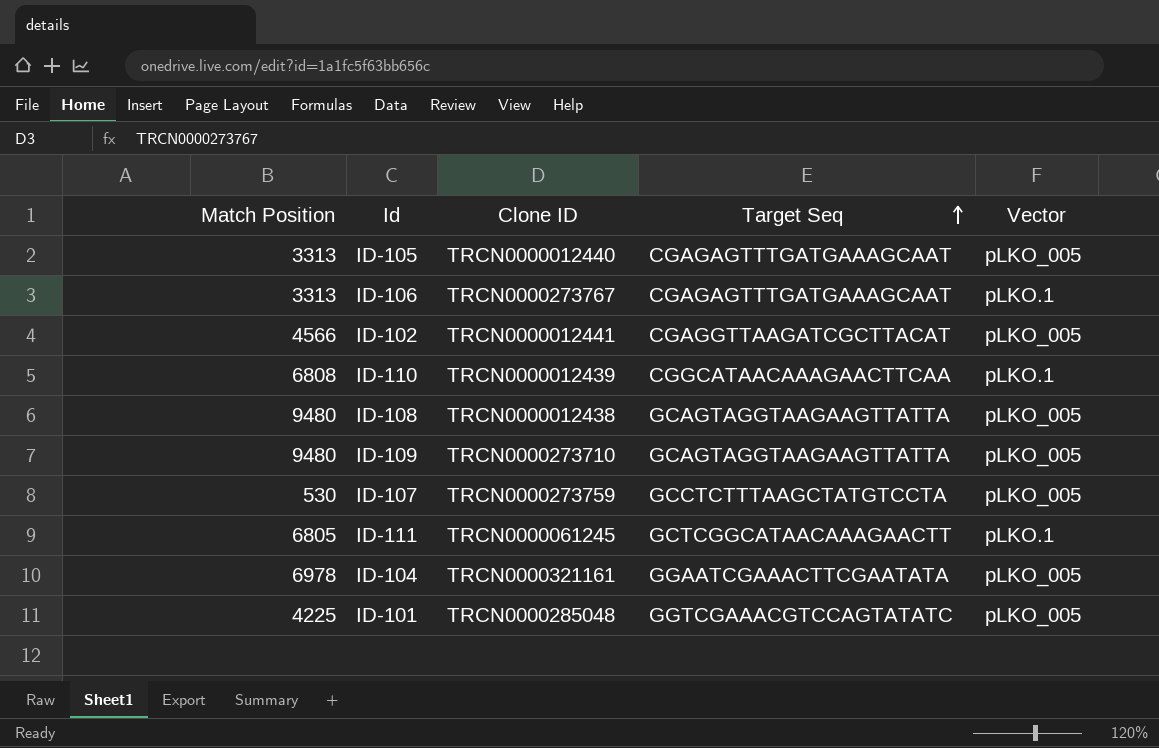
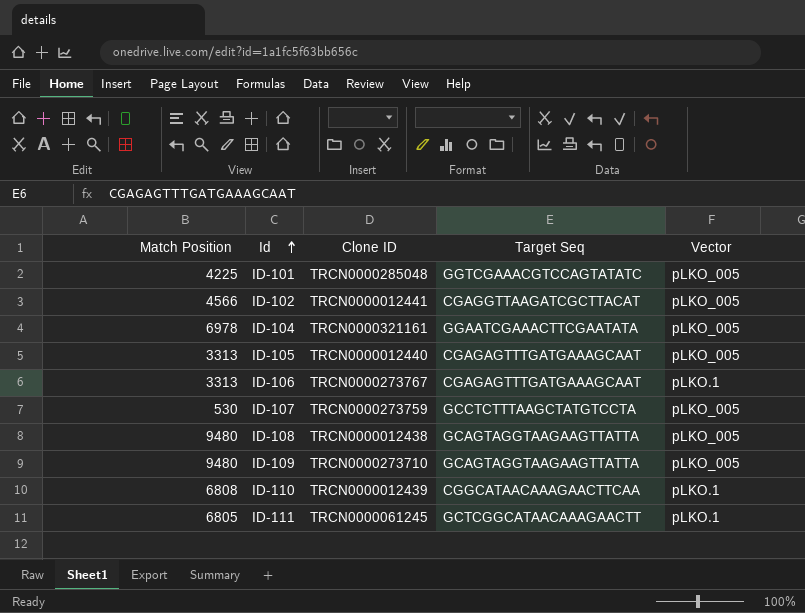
row order: Target Seq ascending -> Id ascending

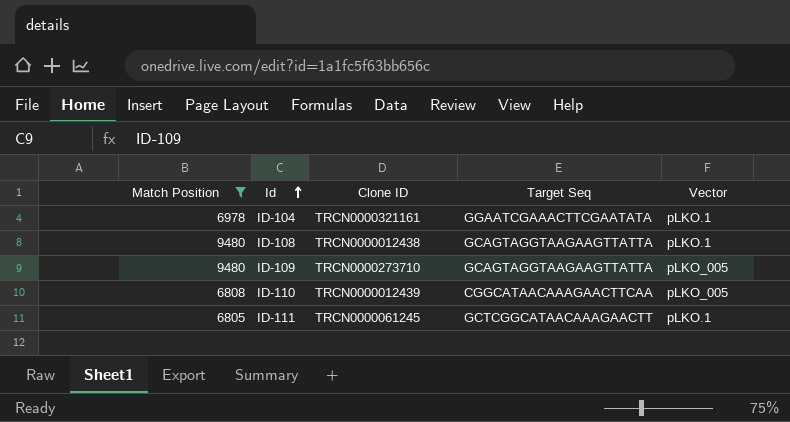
filter: none -> Match Position >= 6805
ID-104 | Vector: pLKO_005 -> pLKO.1
ID-108 | Vector: pLKO_005 -> pLKO.1
ID-110 | Vector: pLKO.1 -> pLKO_005

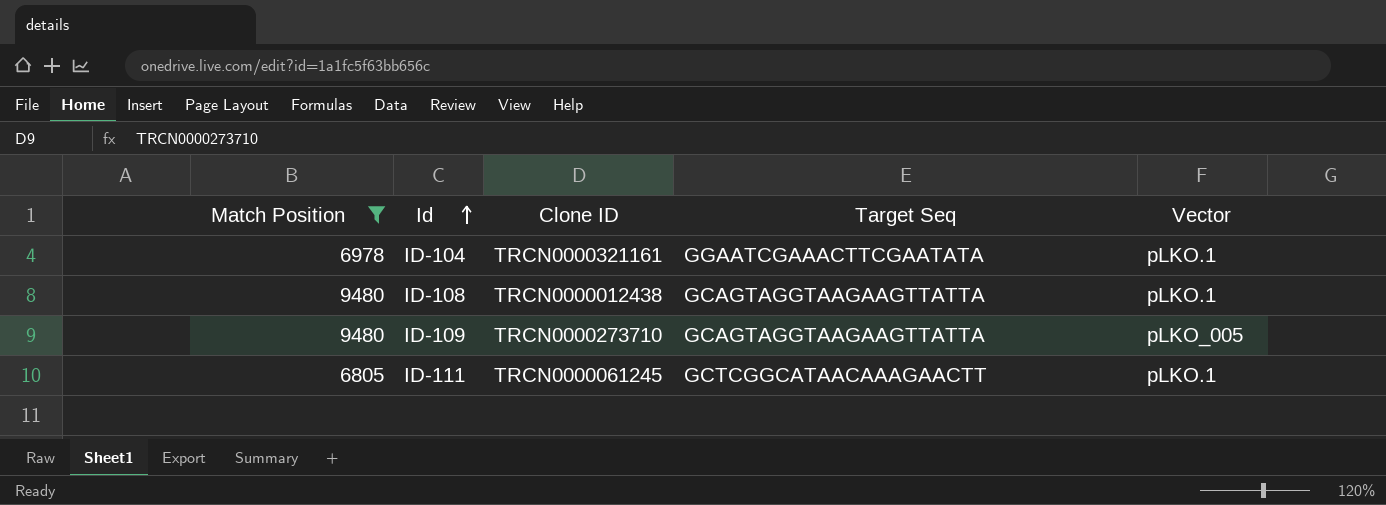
row ID-110: 6808 | TRCN0000012439 | CGGCATAACAAAGAACTTCAA | pLKO_005 -> none

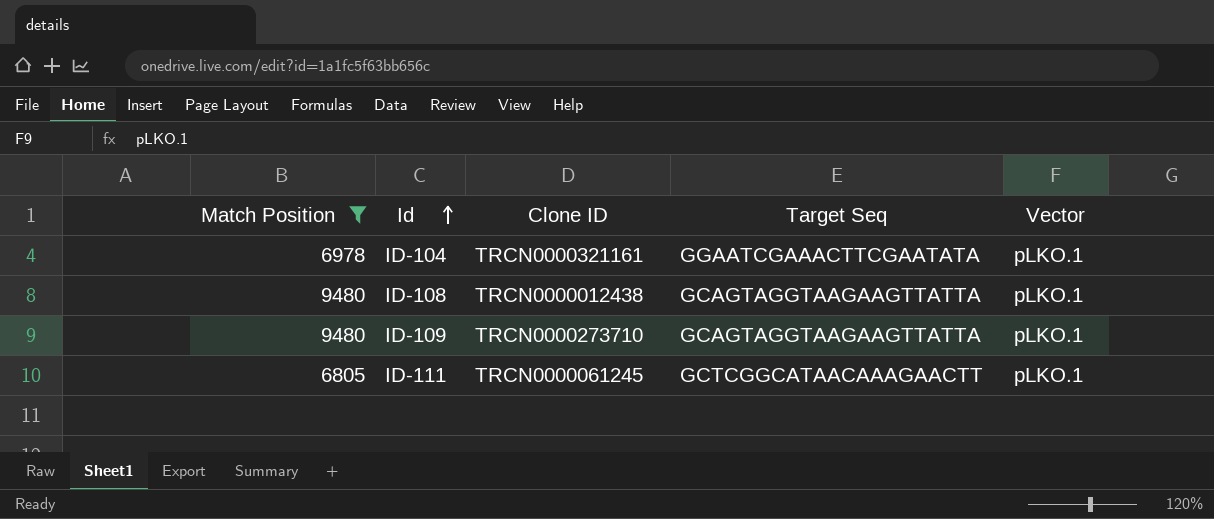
ID-109 | Vector: pLKO_005 -> pLKO.1

